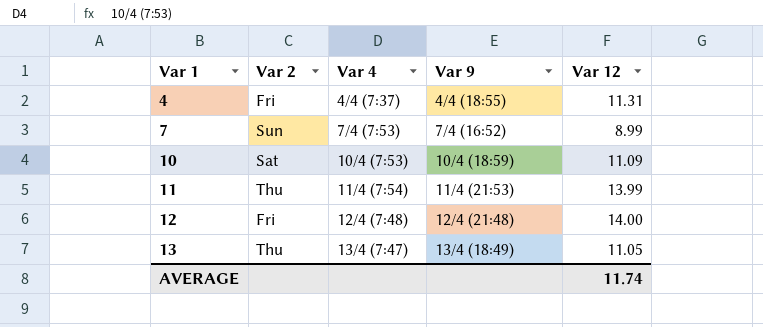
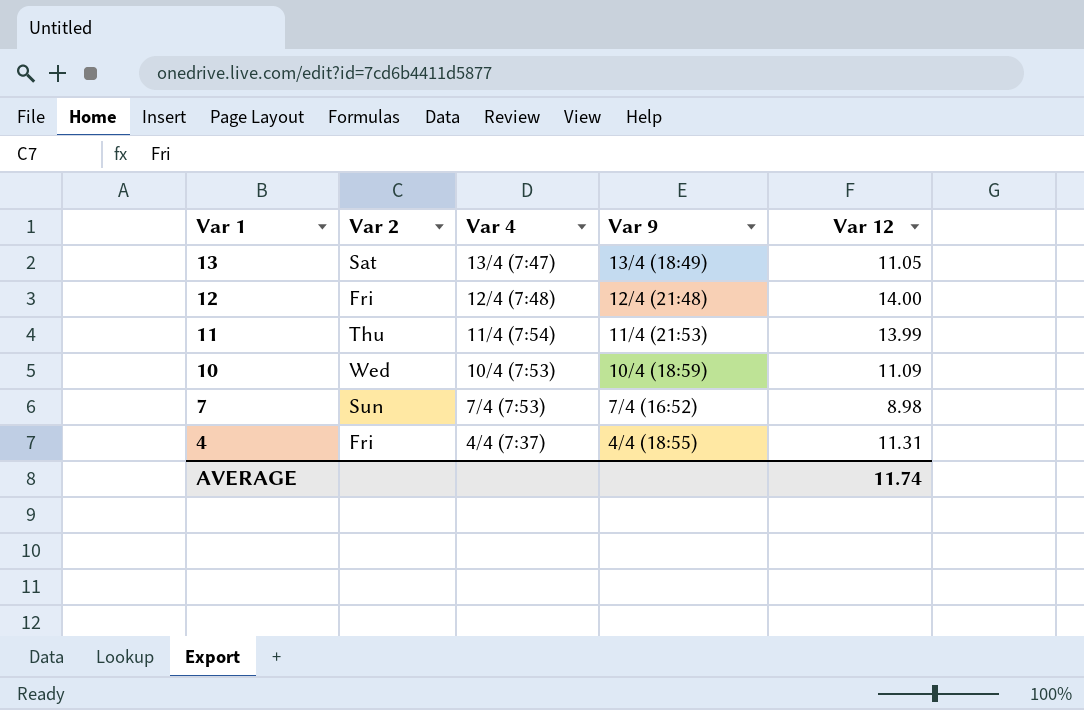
row order: Var 1 ascending -> Var 1 descending
13 | Var 2: Thu -> Sat
10 | Var 2: Sat -> Wed
7 | Var 12: 8.99 -> 8.98

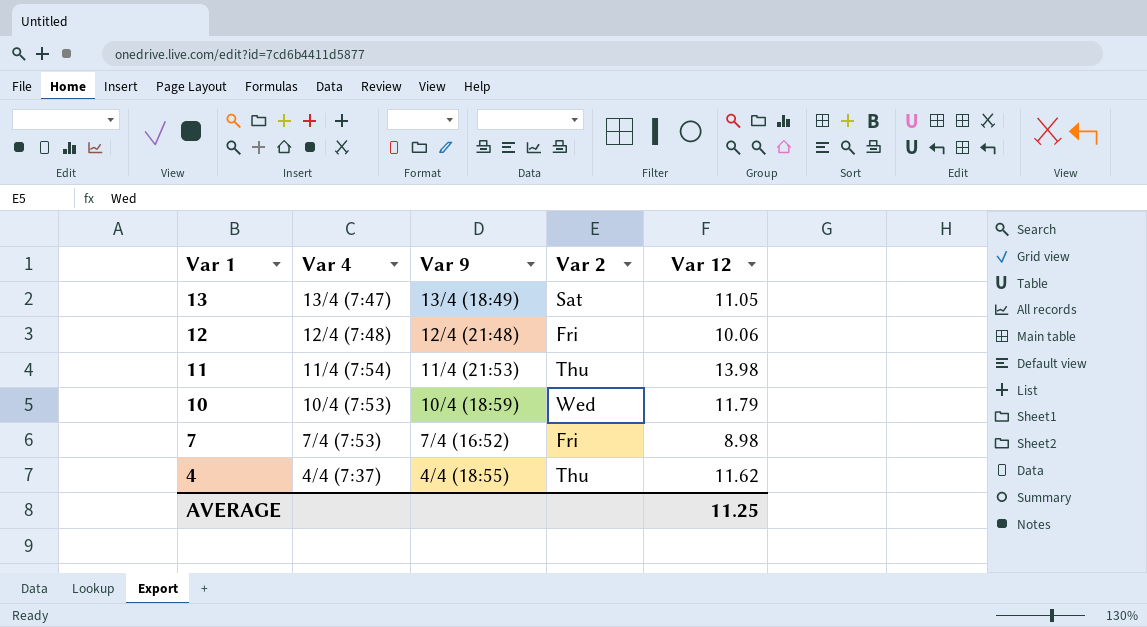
column Var 2 | position: 2 -> 4
12 | Var 12: 14.00 -> 10.06
11 | Var 12: 13.99 -> 13.98
10 | Var 12: 11.09 -> 11.79
7 | Var 2: Sun -> Fri
4 | Var 2: Fri -> Thu
4 | Var 12: 11.31 -> 11.62
AVERAGE | Var 12: 11.74 -> 11.25

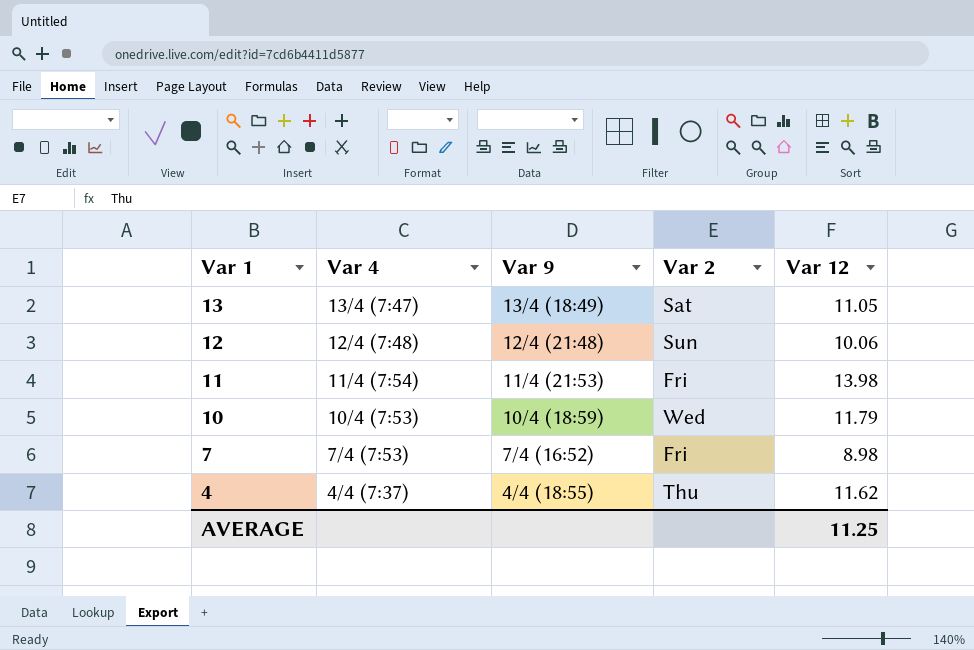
12 | Var 2: Fri -> Sun
11 | Var 2: Thu -> Fri

